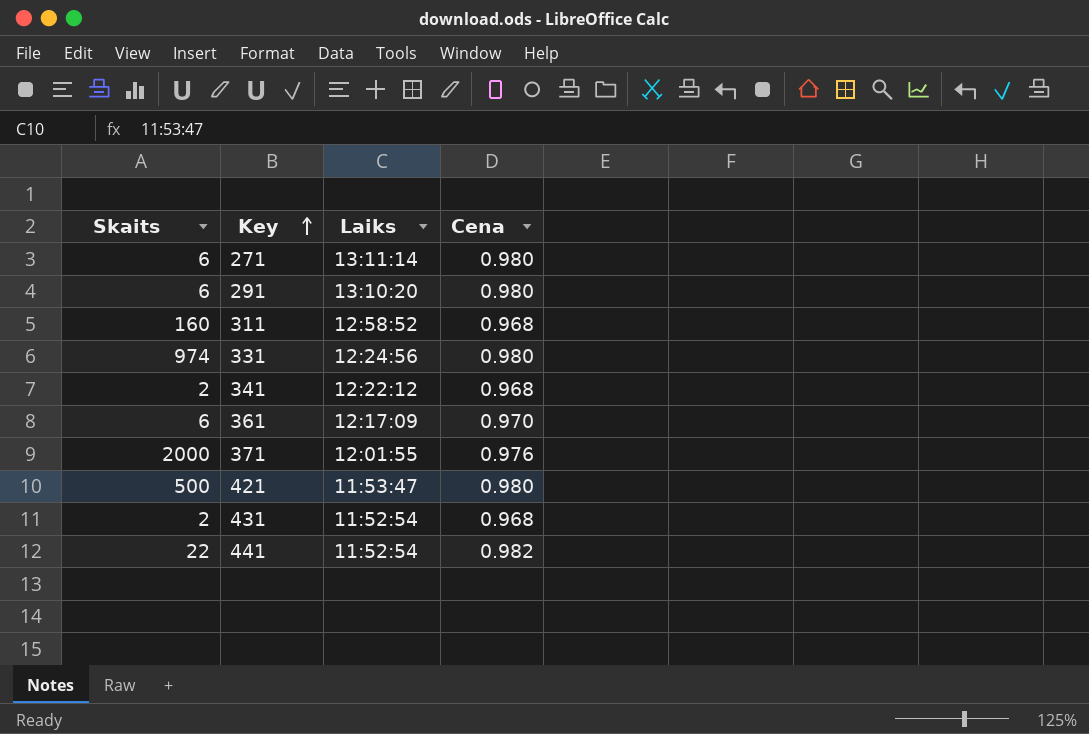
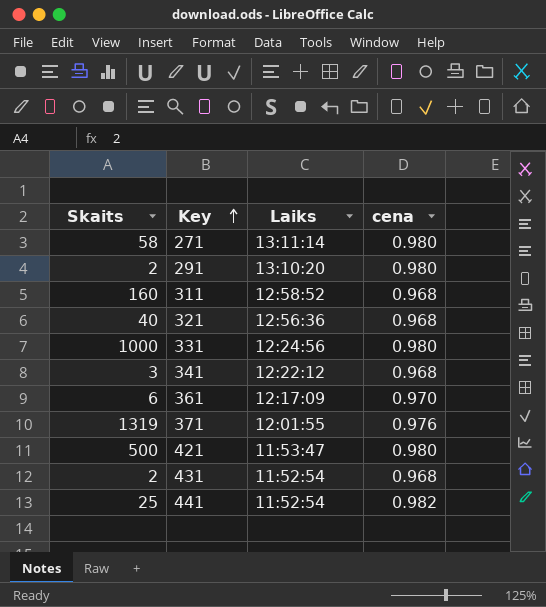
column name: Cena -> cena
271 | Skaits: 6 -> 58
291 | Skaits: 6 -> 2
row 321: none -> 40 | 12:56:36 | 0.968
331 | Skaits: 974 -> 1000
341 | Skaits: 2 -> 3
371 | Skaits: 2000 -> 1319
441 | Skaits: 22 -> 25

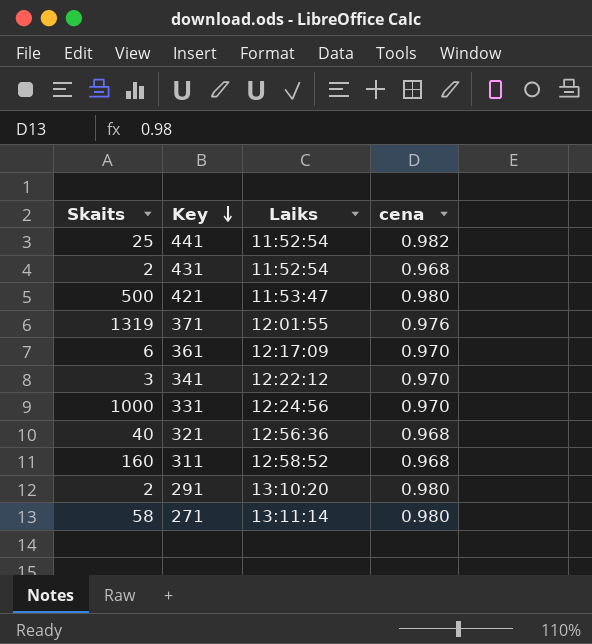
row order: Key ascending -> Key descending
341 | cena: 0.968 -> 0.970
331 | cena: 0.980 -> 0.970

